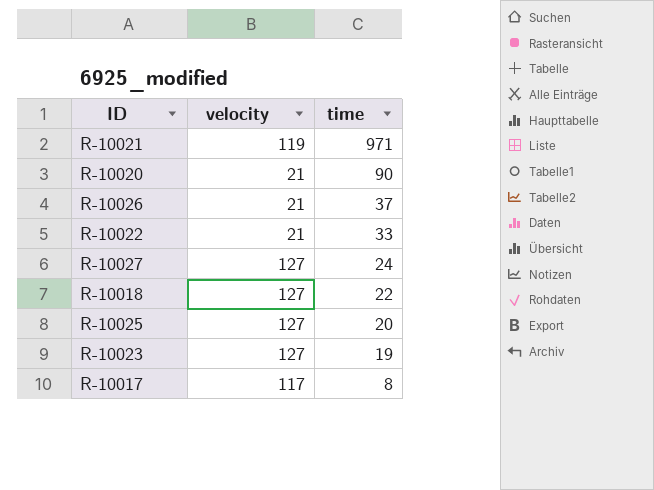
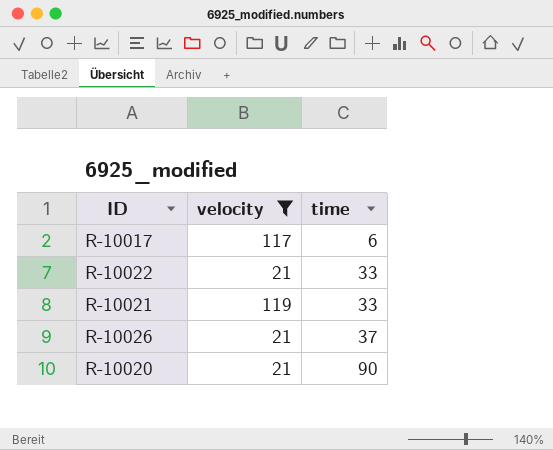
filter: none -> velocity != 127
row order: time descending -> time ascending
R-10017 | time: 8 -> 6
R-10021 | time: 971 -> 33

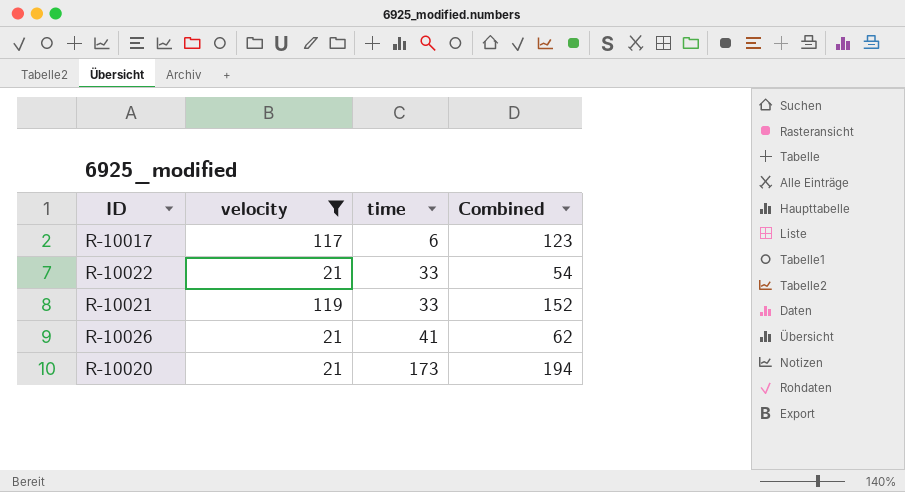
column Combined | formula: none -> [velocity] + [time]
R-10026 | time: 37 -> 41
R-10020 | time: 90 -> 173

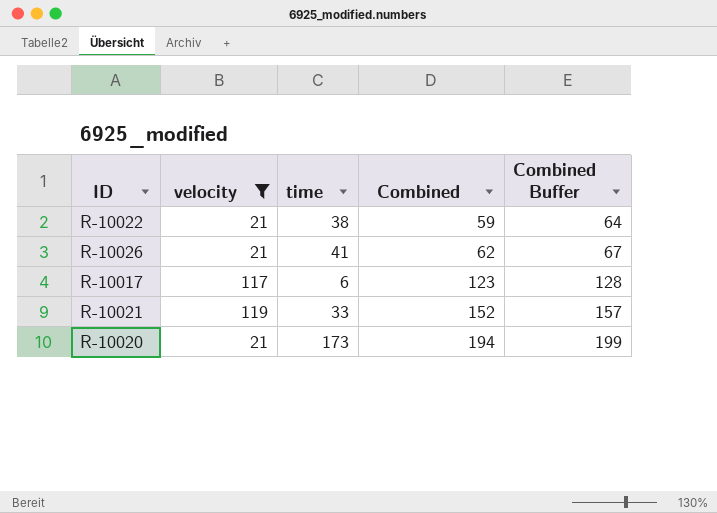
row order: time ascending -> Combined ascending
column Combined Buffer | formula: none -> [Combined] + 5
R-10022 | time: 33 -> 38
R-10022 | Combined: 54 -> 59

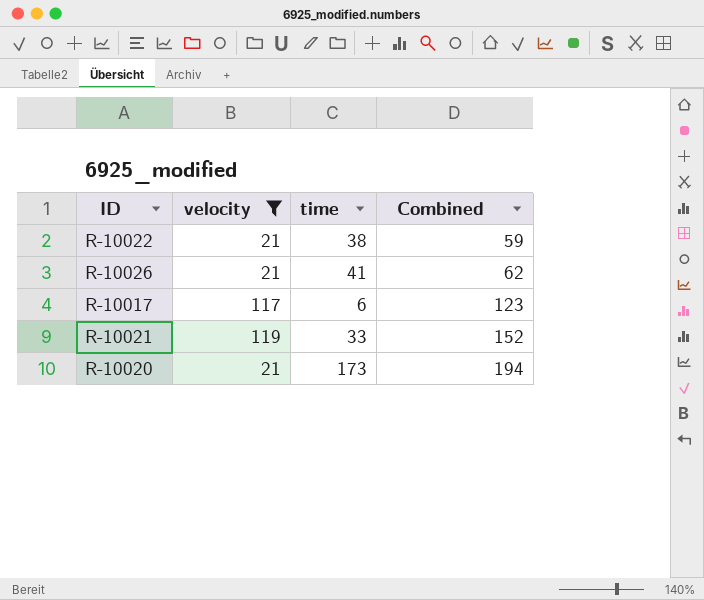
column Combined Buffer | formula: [Combined] + 5 -> none

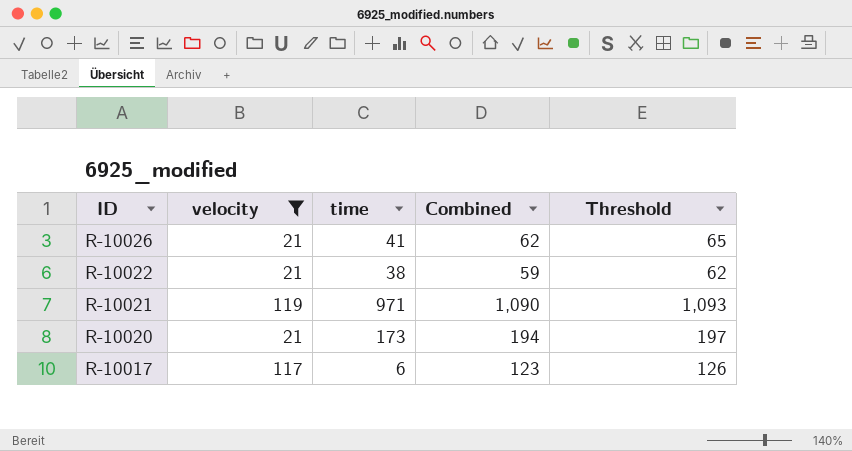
row order: Combined ascending -> ID descending
column Threshold | formula: none -> [Combined] + 3
R-10021 | time: 33 -> 971
R-10021 | Combined: 152 -> 1,090

